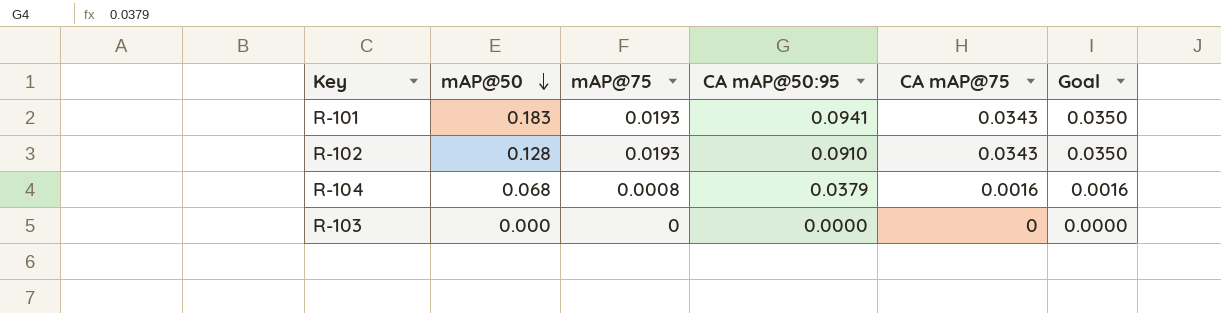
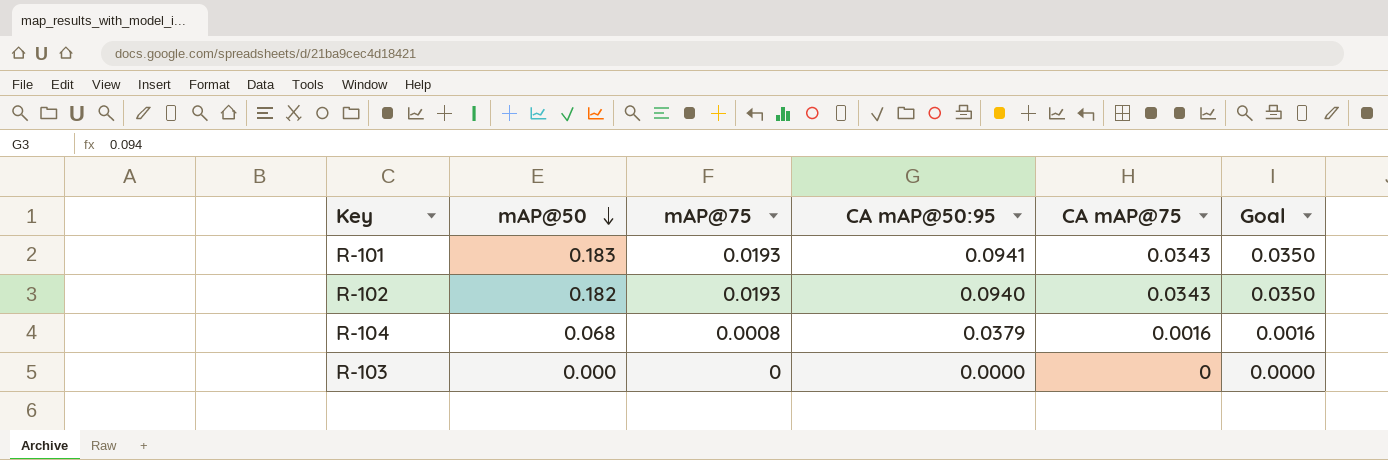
R-102 | mAP@50: 0.128 -> 0.182
R-102 | CA mAP@50:95: 0.0910 -> 0.0940

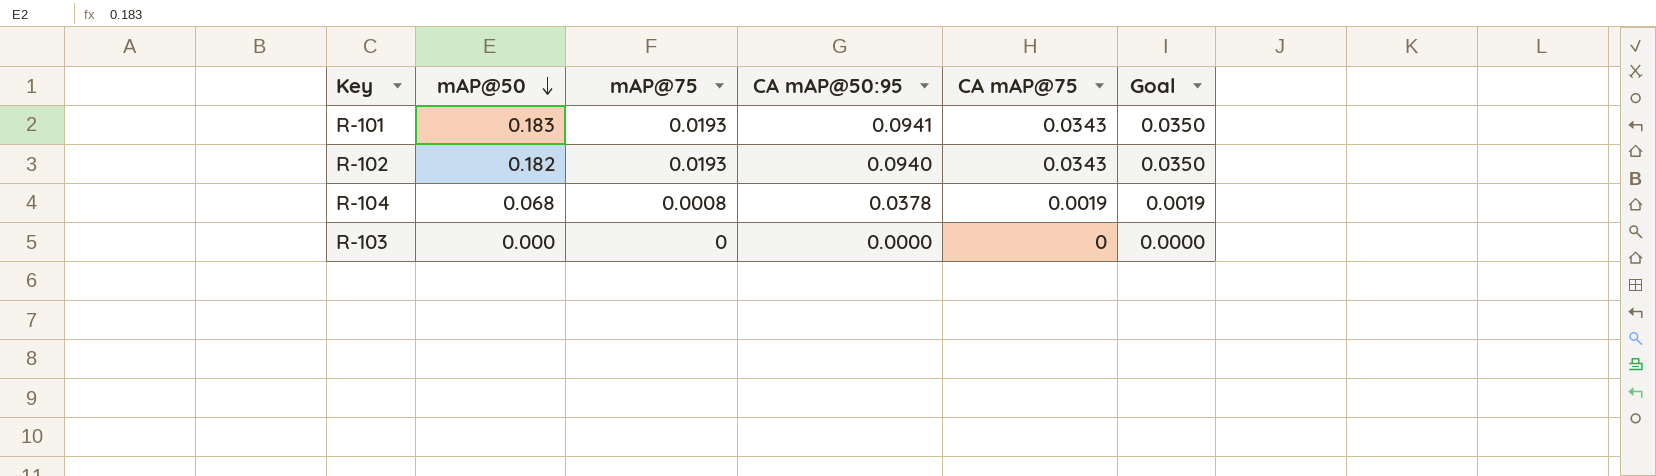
R-104 | CA mAP@50:95: 0.0379 -> 0.0378
R-104 | CA mAP@75: 0.0016 -> 0.0019
R-104 | Goal: 0.0016 -> 0.0019

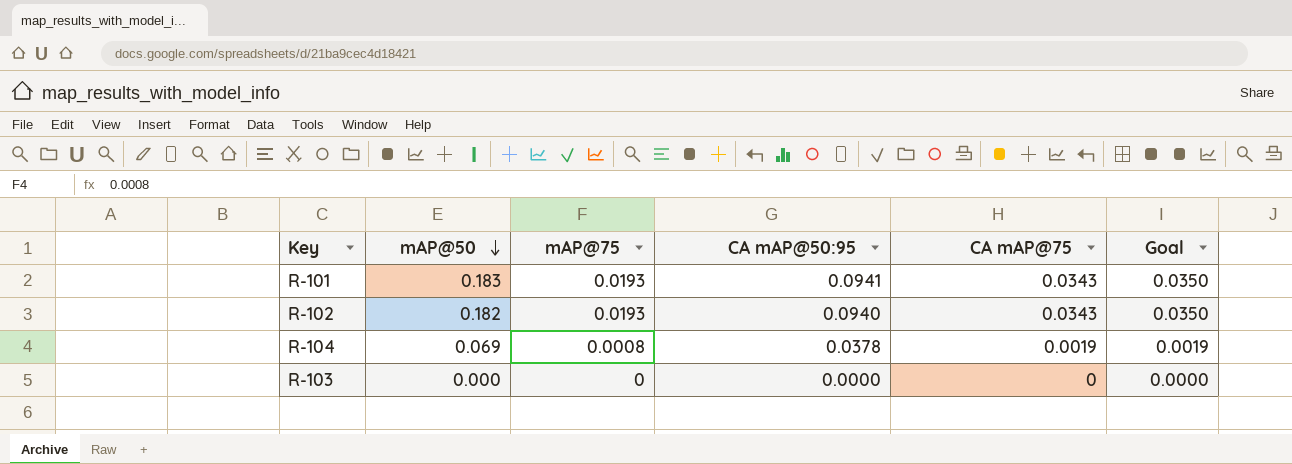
R-104 | mAP@50: 0.068 -> 0.069

